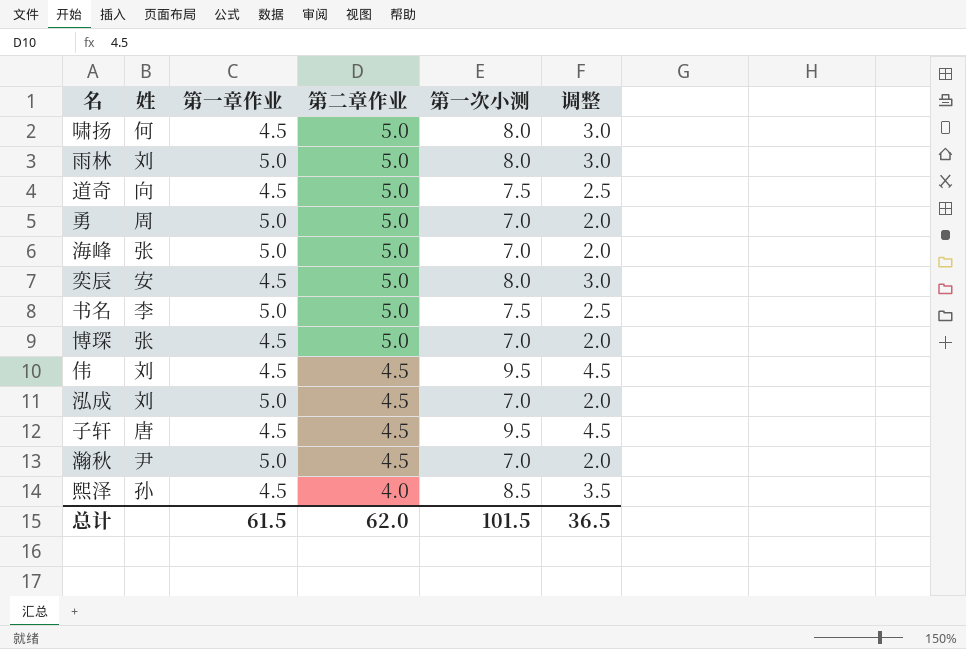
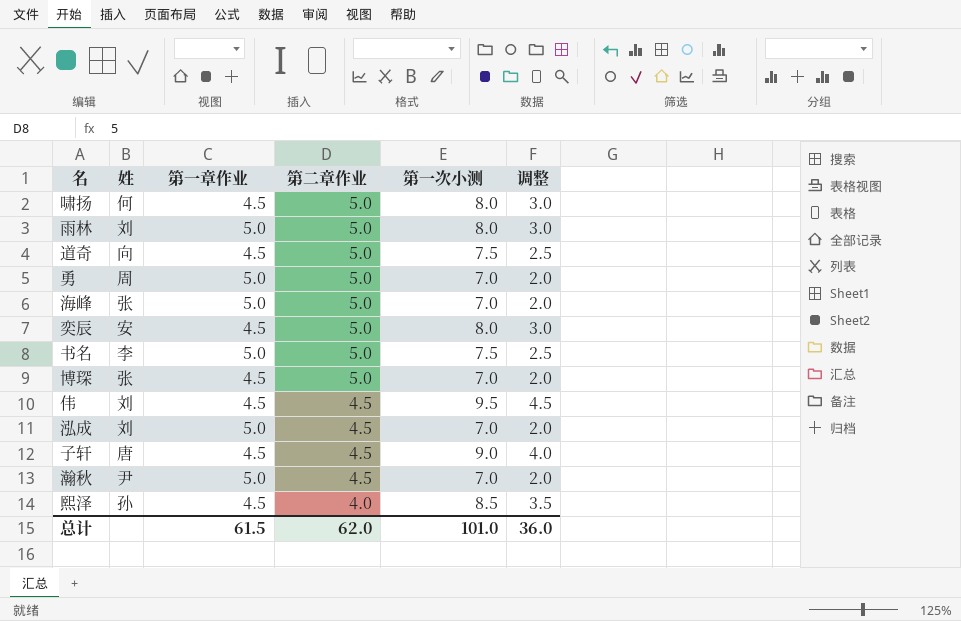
子轩 | 第一次小测: 9.5 -> 9.0
子轩 | 调整: 4.5 -> 4.0
总计 | 第一次小测: 101.5 -> 101.0
总计 | 调整: 36.5 -> 36.0

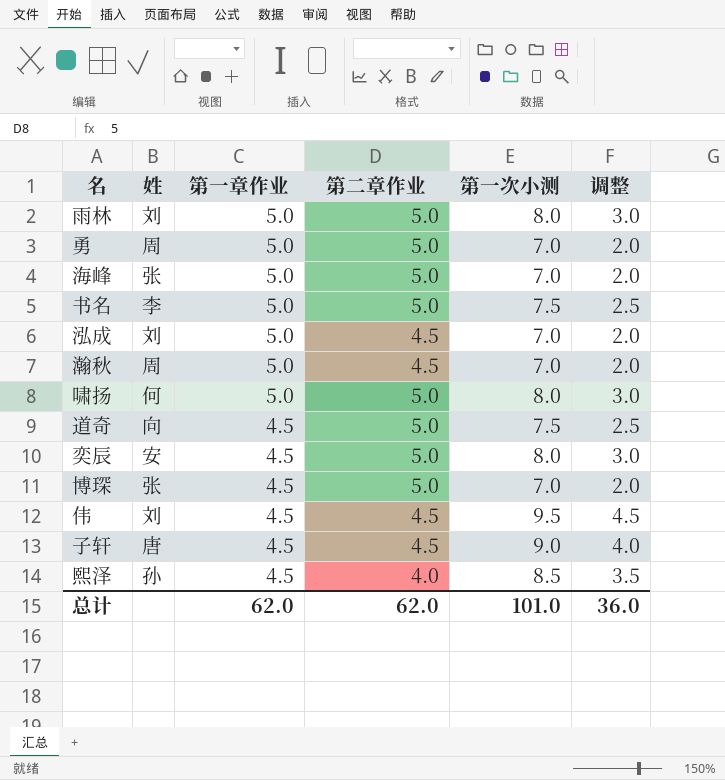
row order: 第二章作业 descending -> 第一章作业 descending
瀚秋 | 姓: 尹 -> 周
啸扬 | 第一章作业: 4.5 -> 5.0
总计 | 第一章作业: 61.5 -> 62.0

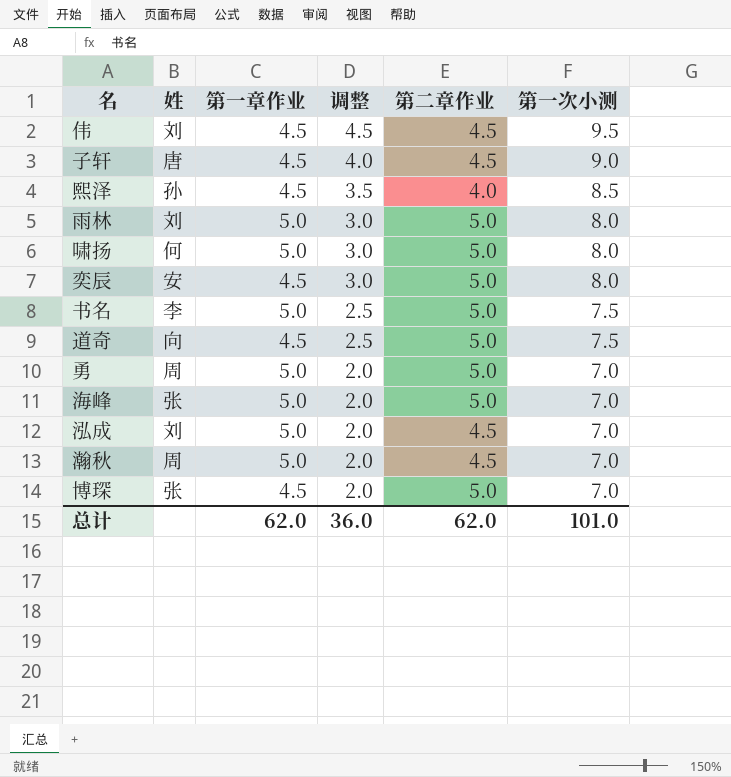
row order: 第一章作业 descending -> 调整 descending
column 调整 | position: 6 -> 4

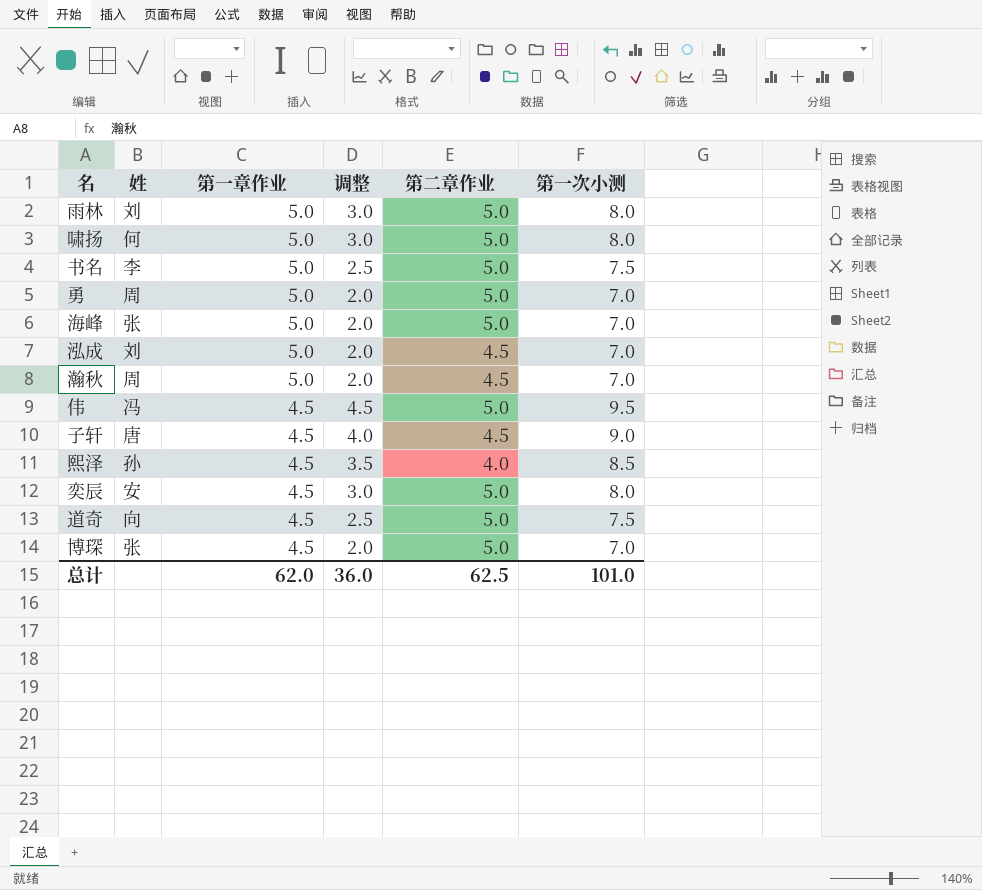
row order: 调整 descending -> 第一章作业 descending
伟 | 姓: 刘 -> 冯
伟 | 第二章作业: 4.5 -> 5.0
总计 | 第二章作业: 62.0 -> 62.5

